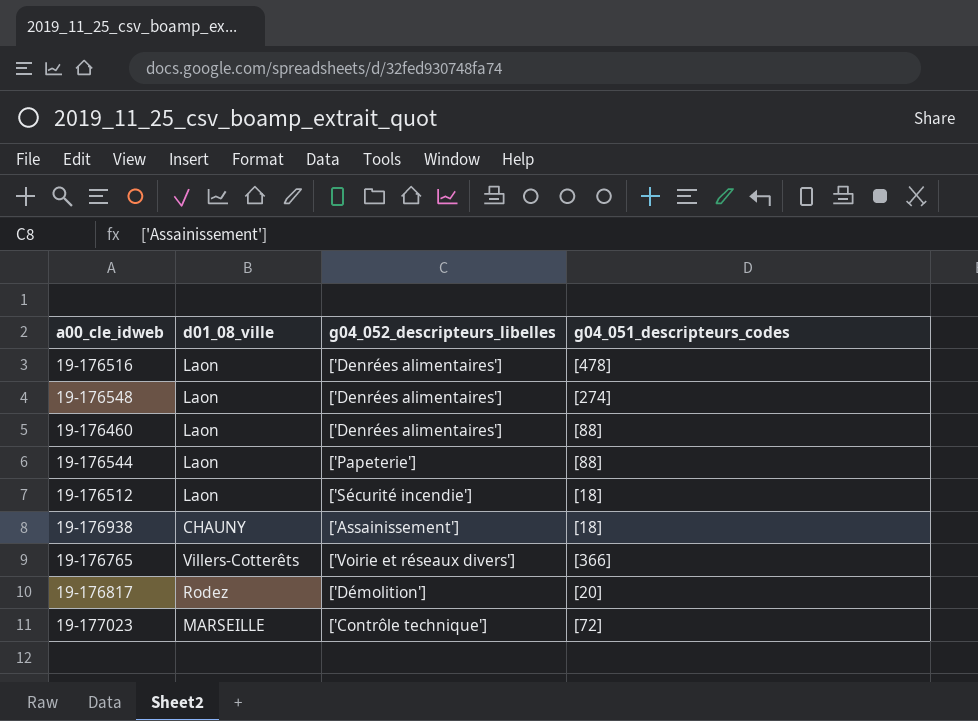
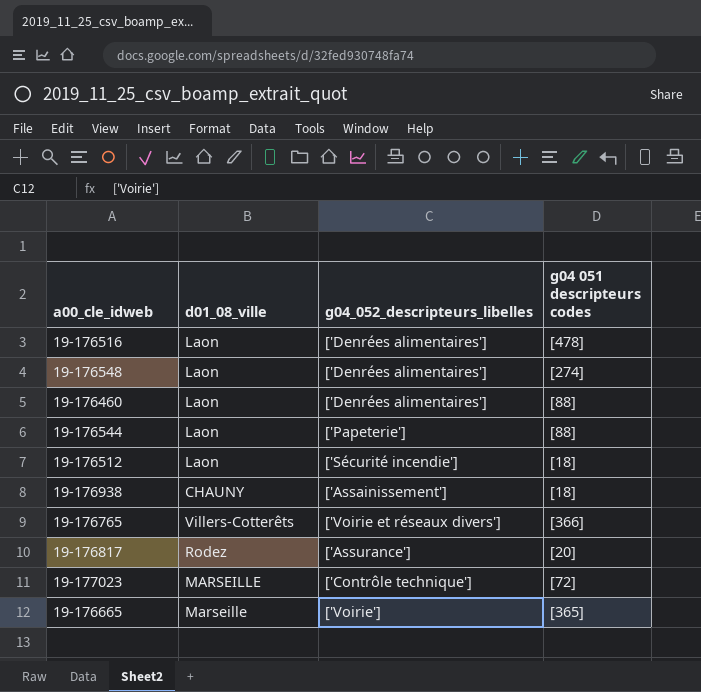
column name: g04_051_descripteurs_codes -> g04 051 descripteurs codes
19-176817 | g04_052_descripteurs_libelles: ['Démolition'] -> ['Assurance']
row 19-176665: none -> Marseille | ['Voirie'] | [365]

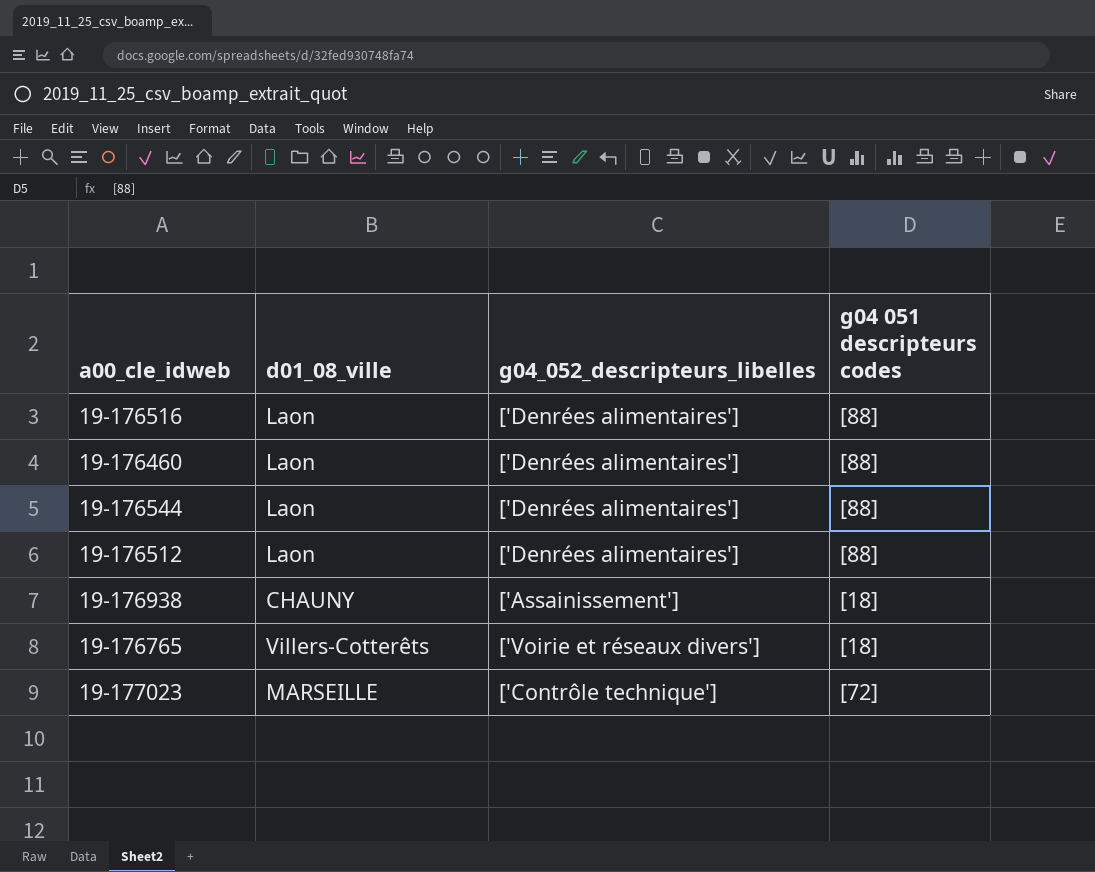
row 19-176548: Laon | ['Denrées alimentaires'] | [274] -> none
row 19-176817: Rodez | ['Assurance'] | [20] -> none
row 19-176665: Marseille | ['Voirie'] | [365] -> none
19-176516 | g04 051 descripteurs codes: [478] -> [88]
19-176544 | g04_052_descripteurs_libelles: ['Papeterie'] -> ['Denrées alimentaires']
19-176512 | g04_052_descripteurs_libelles: ['Sécurité incendie'] -> ['Denrées alimentaires']
19-176512 | g04 051 descripteurs codes: [18] -> [88]
19-176765 | g04 051 descripteurs codes: [366] -> [18]

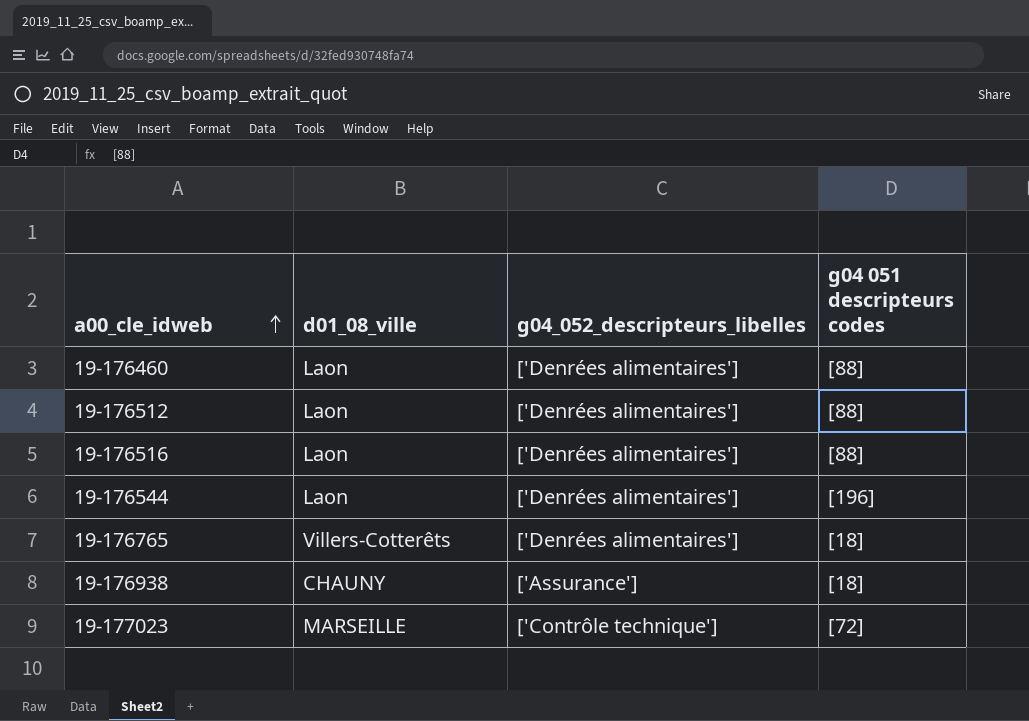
row order: none -> a00_cle_idweb ascending
19-176544 | g04 051 descripteurs codes: [88] -> [196]
19-176765 | g04_052_descripteurs_libelles: ['Voirie et réseaux divers'] -> ['Denrées alimentaires']
19-176938 | g04_052_descripteurs_libelles: ['Assainissement'] -> ['Assurance']

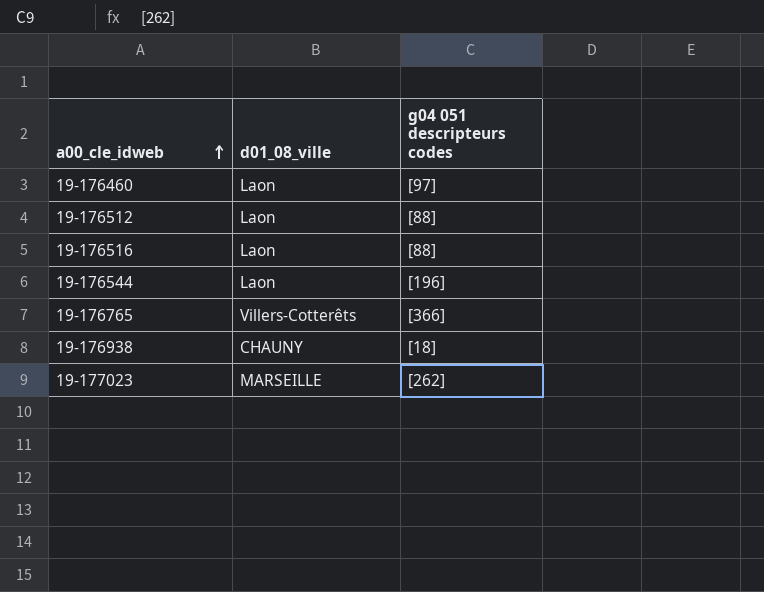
column g04_052_descripteurs_libelles | position: 3 -> none
19-176460 | g04 051 descripteurs codes: [88] -> [97]
19-176765 | g04 051 descripteurs codes: [18] -> [366]
19-177023 | g04 051 descripteurs codes: [72] -> [262]

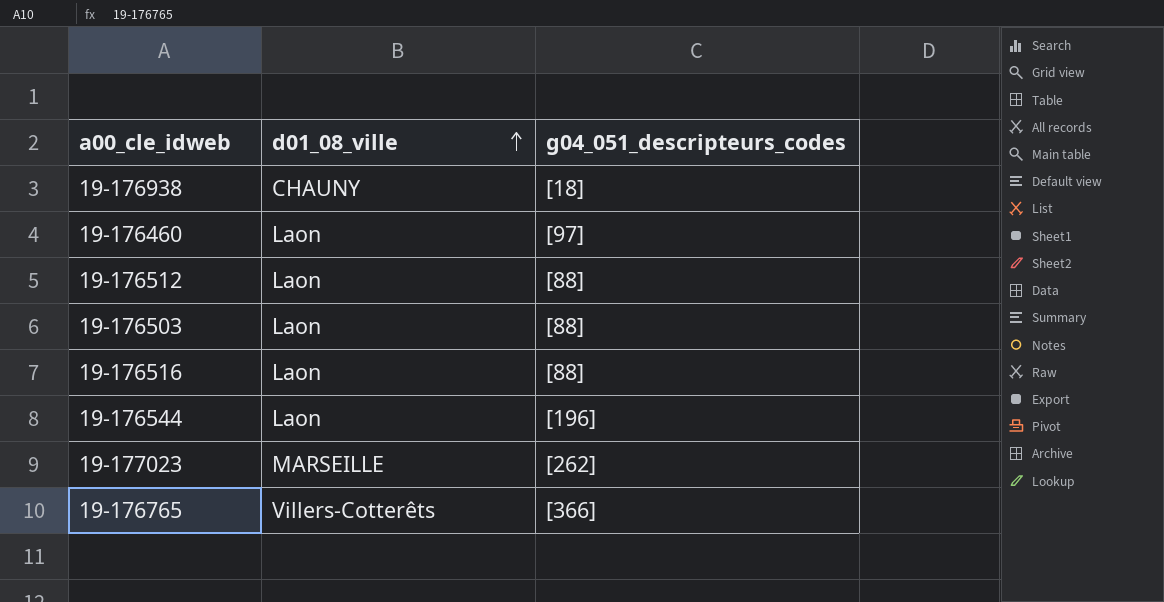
row order: a00_cle_idweb ascending -> d01_08_ville ascending
column name: g04 051 descripteurs codes -> g04_051_descripteurs_codes
row 19-176503: none -> Laon | [88]

